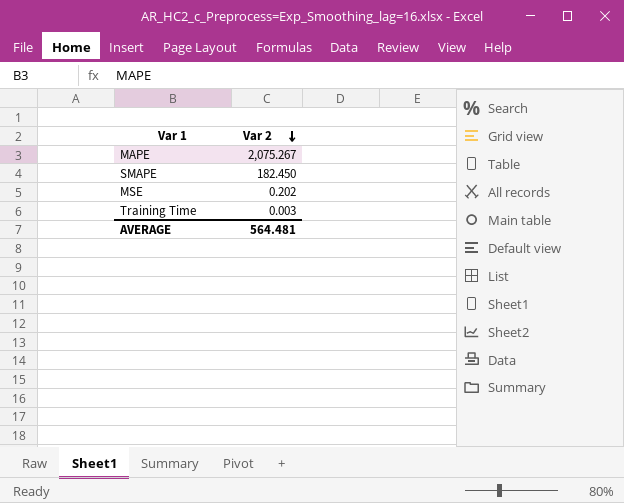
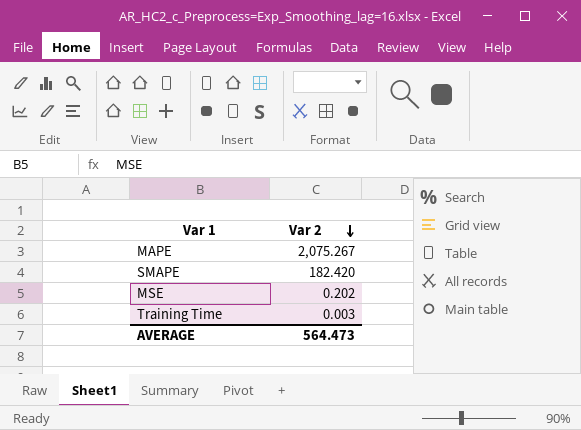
SMAPE | Var 2: 182.450 -> 182.420
AVERAGE | Var 2: 564.481 -> 564.473

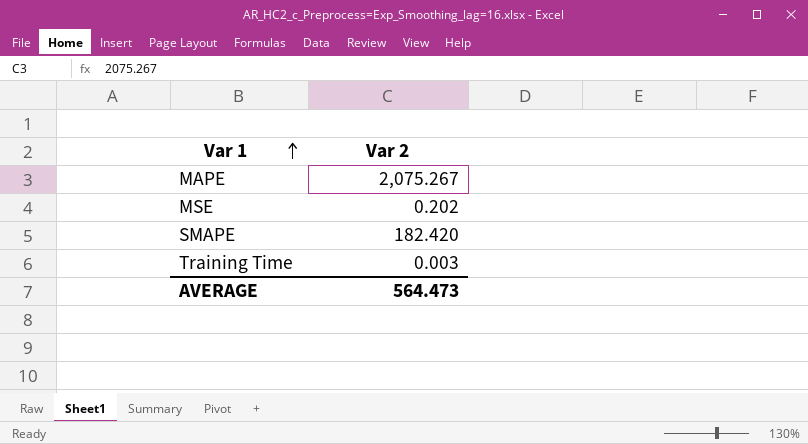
row order: Var 2 descending -> Var 1 ascending

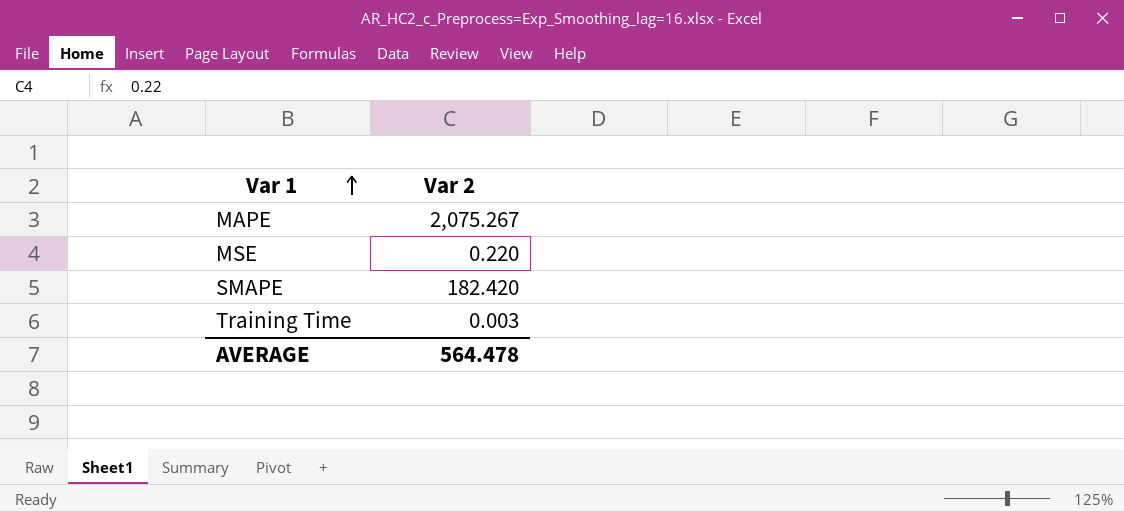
MSE | Var 2: 0.202 -> 0.220
AVERAGE | Var 2: 564.473 -> 564.478

